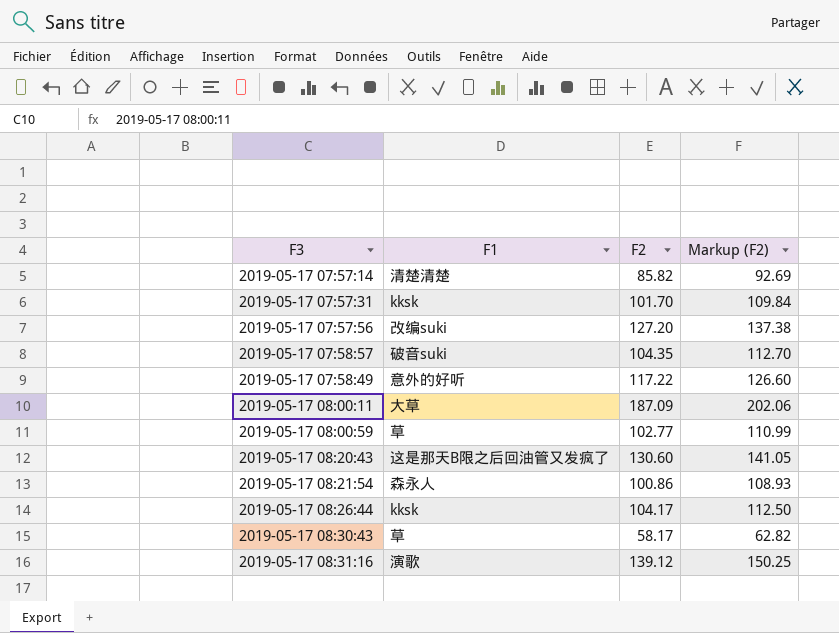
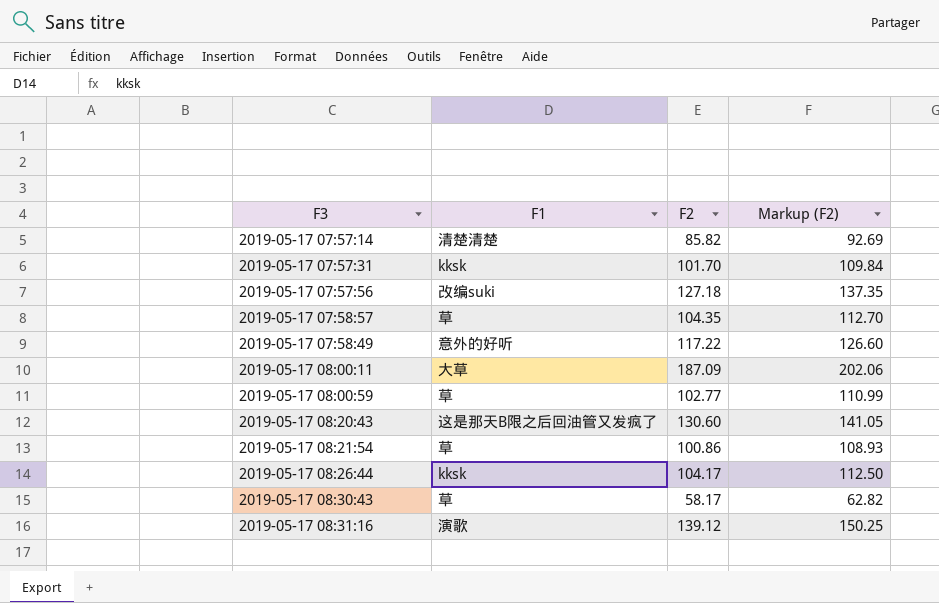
2019-05-17 07:57:56 | F2: 127.20 -> 127.18
2019-05-17 07:57:56 | Markup (F2): 137.38 -> 137.35
2019-05-17 07:58:57 | F1: 破音suki -> 草
2019-05-17 08:21:54 | F1: 森永人 -> 草

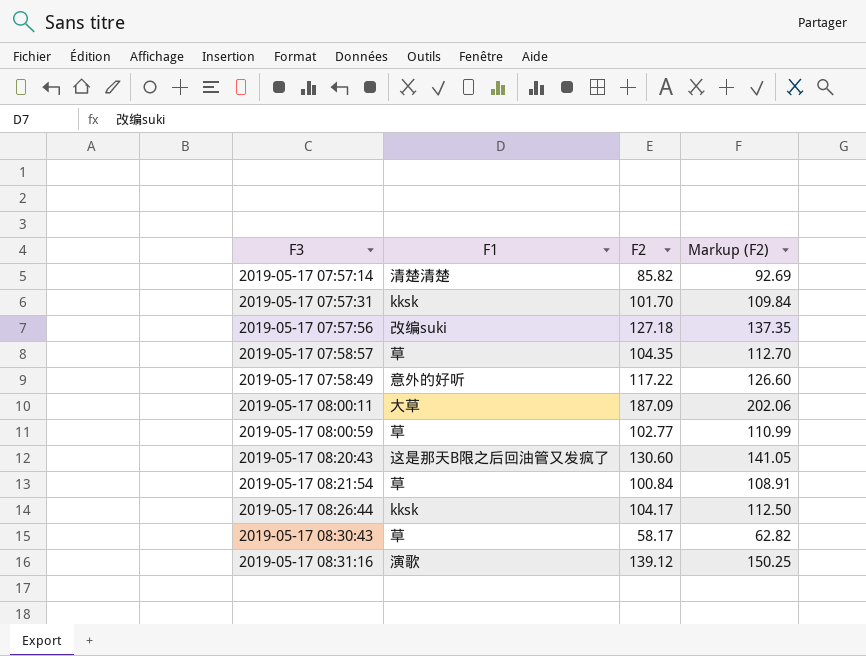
2019-05-17 08:21:54 | F2: 100.86 -> 100.84
2019-05-17 08:21:54 | Markup (F2): 108.93 -> 108.91

